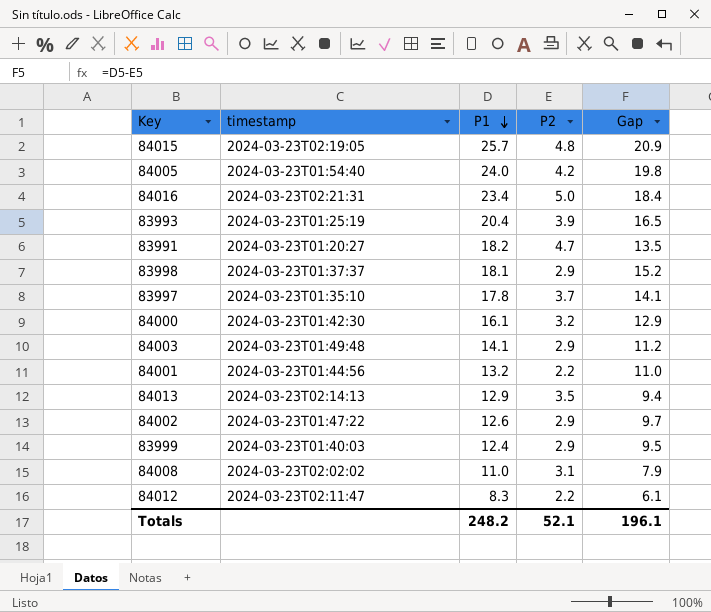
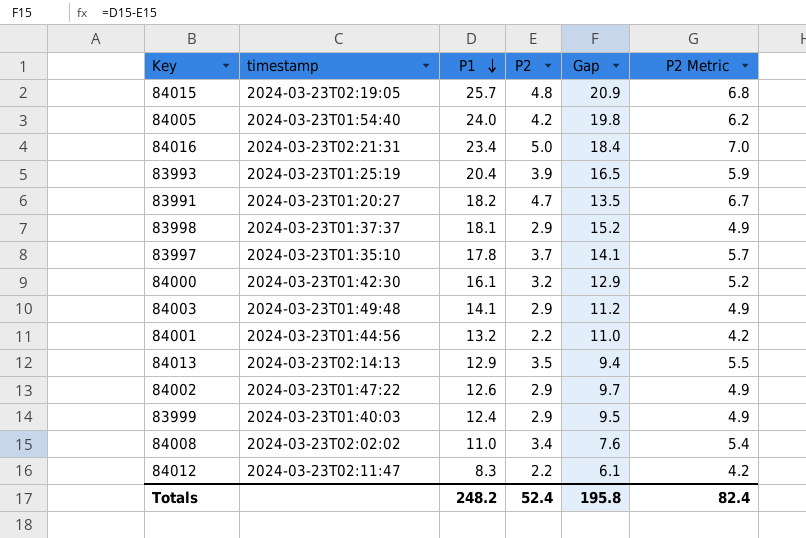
column P2 Metric | formula: none -> [P2] + 2
84008 | P2: 3.1 -> 3.4
84008 | Gap: 7.9 -> 7.6
Totals | P2: 52.1 -> 52.4
Totals | Gap: 196.1 -> 195.8

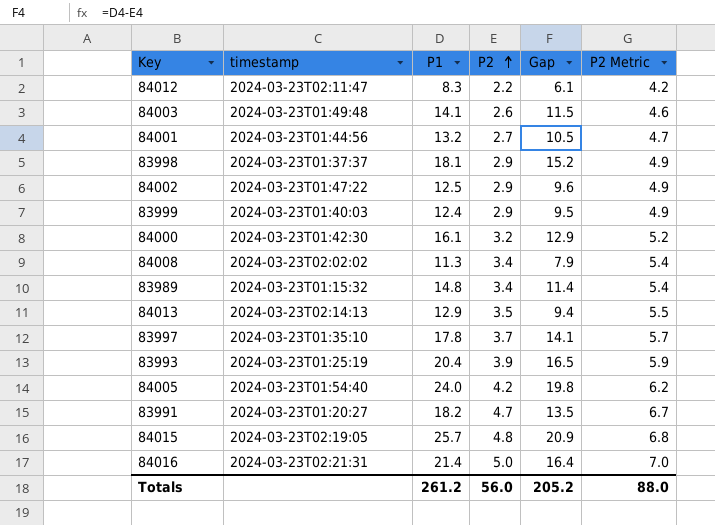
row order: P1 descending -> P2 ascending
84003 | P2: 2.9 -> 2.6
84003 | Gap: 11.2 -> 11.5
84003 | P2 Metric: 4.9 -> 4.6
84001 | P2: 2.2 -> 2.7
84001 | Gap: 11.0 -> 10.5
84001 | P2 Metric: 4.2 -> 4.7
84002 | P1: 12.6 -> 12.5
84002 | Gap: 9.7 -> 9.6
84008 | P1: 11.0 -> 11.3
84008 | Gap: 7.6 -> 7.9
row 83989: none -> 2024-03-23T01:15:32 | 14.8 | 3.4 | 11.4 | 5.4
84016 | P1: 23.4 -> 21.4
84016 | Gap: 18.4 -> 16.4
Totals | P1: 248.2 -> 261.2
Totals | P2: 52.4 -> 56.0
Totals | Gap: 195.8 -> 205.2
Totals | P2 Metric: 82.4 -> 88.0

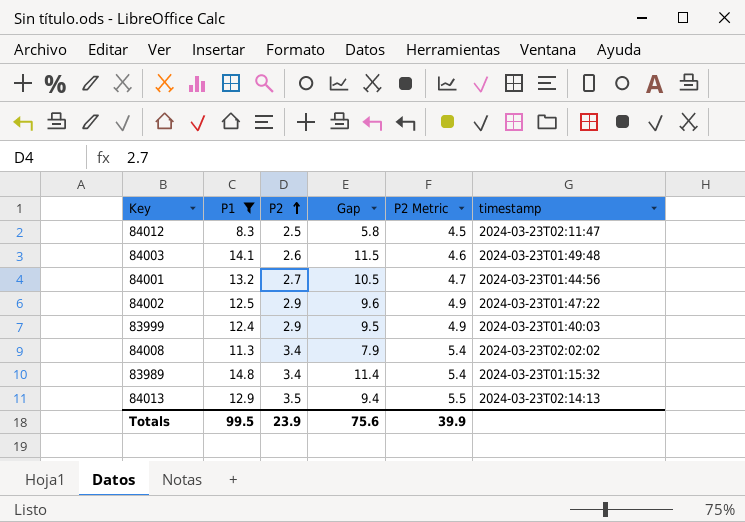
filter: none -> P1 <= 14.8
column timestamp | position: 2 -> 6
84012 | P2: 2.2 -> 2.5
84012 | Gap: 6.1 -> 5.8
84012 | P2 Metric: 4.2 -> 4.5
Totals | P1: 261.2 -> 99.5
Totals | P2: 56.0 -> 23.9
Totals | Gap: 205.2 -> 75.6
Totals | P2 Metric: 88.0 -> 39.9

